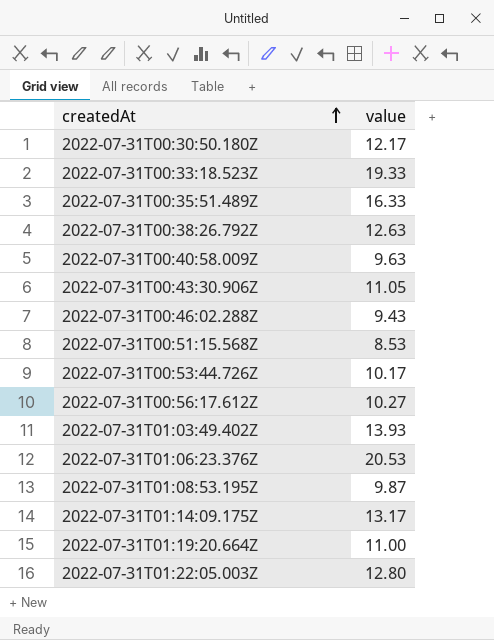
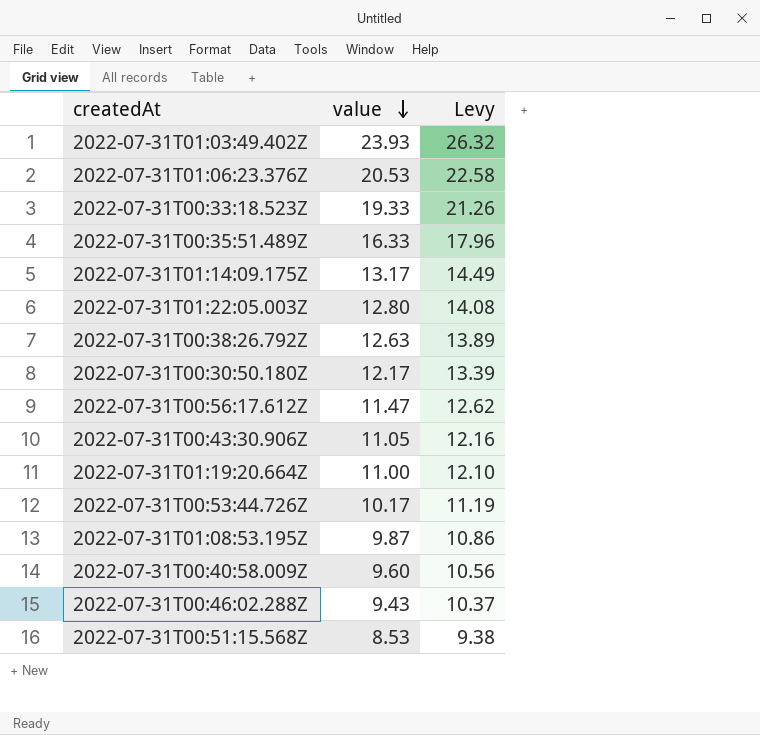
row order: createdAt ascending -> value descending
column Levy | formula: none -> [value] * 1.1
2022-07-31T01:03:49.402Z | value: 13.93 -> 23.93
2022-07-31T00:56:17.612Z | value: 10.27 -> 11.47
2022-07-31T00:40:58.009Z | value: 9.63 -> 9.60

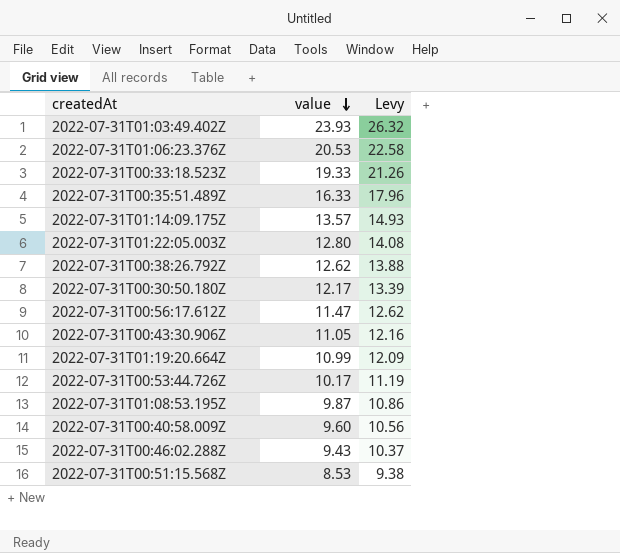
2022-07-31T01:14:09.175Z | value: 13.17 -> 13.57
2022-07-31T01:14:09.175Z | Levy: 14.49 -> 14.93
2022-07-31T00:38:26.792Z | value: 12.63 -> 12.62
2022-07-31T00:38:26.792Z | Levy: 13.89 -> 13.88
2022-07-31T01:19:20.664Z | value: 11.00 -> 10.99
2022-07-31T01:19:20.664Z | Levy: 12.10 -> 12.09

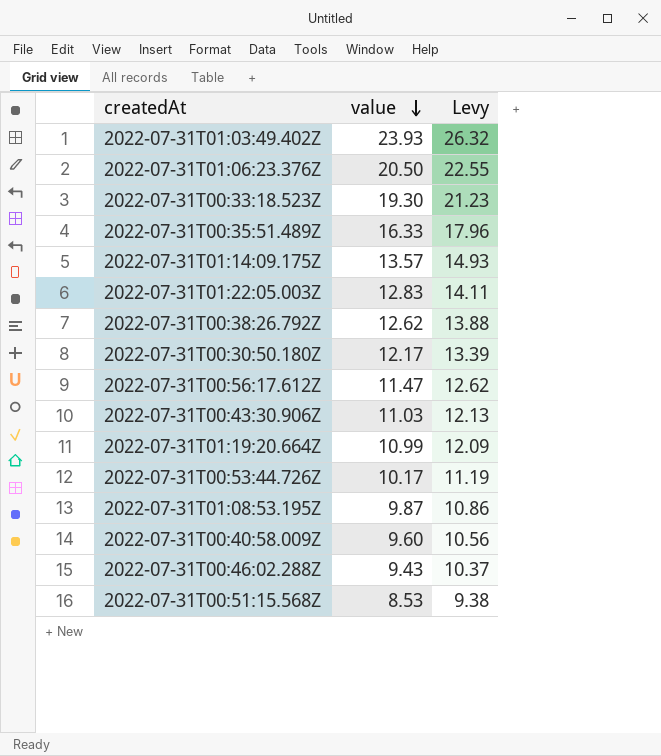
2022-07-31T01:06:23.376Z | value: 20.53 -> 20.50
2022-07-31T01:06:23.376Z | Levy: 22.58 -> 22.55
2022-07-31T00:33:18.523Z | value: 19.33 -> 19.30
2022-07-31T00:33:18.523Z | Levy: 21.26 -> 21.23
2022-07-31T01:22:05.003Z | value: 12.80 -> 12.83
2022-07-31T01:22:05.003Z | Levy: 14.08 -> 14.11
2022-07-31T00:43:30.906Z | value: 11.05 -> 11.03
2022-07-31T00:43:30.906Z | Levy: 12.16 -> 12.13

